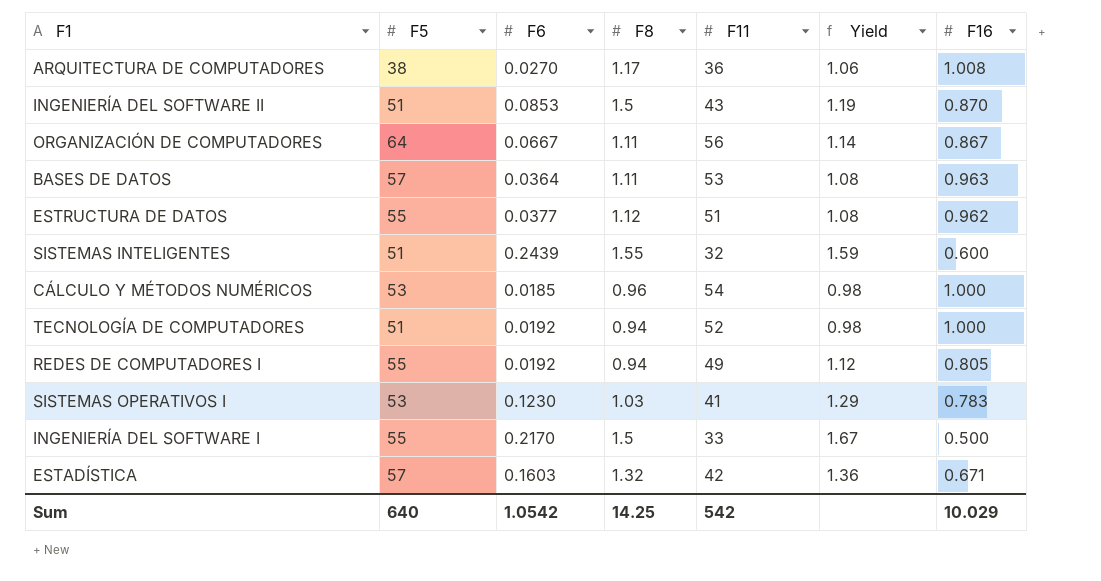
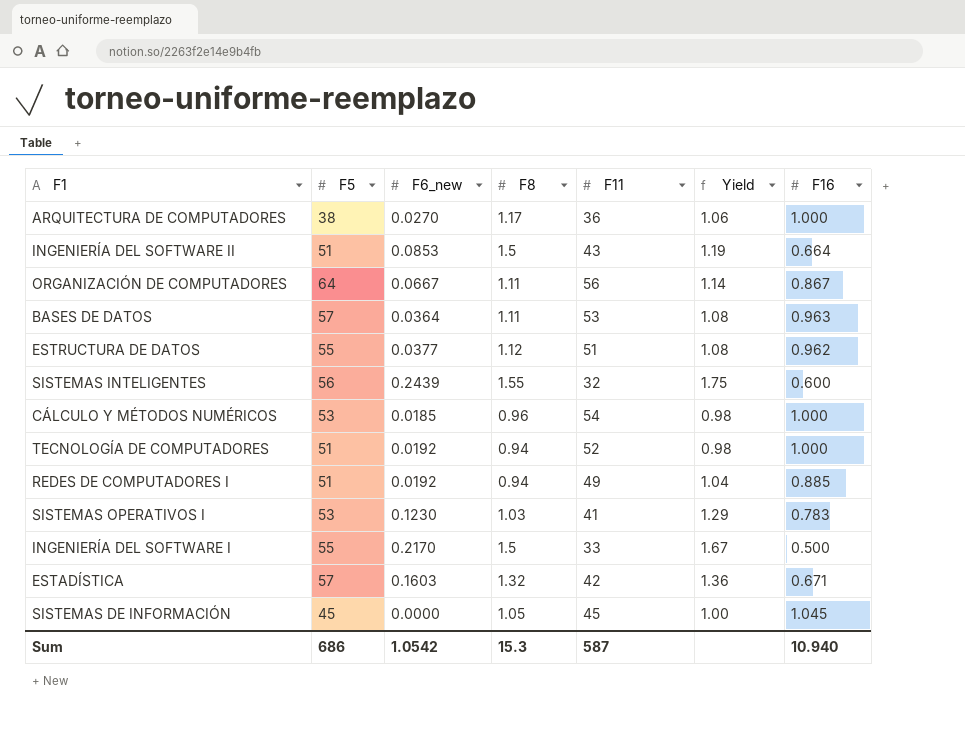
column name: F6 -> F6_new
ARQUITECTURA DE COMPUTADORES | F16: 1.008 -> 1.000
INGENIERÍA DEL SOFTWARE II | F16: 0.870 -> 0.664
SISTEMAS INTELIGENTES | F5: 51 -> 56
SISTEMAS INTELIGENTES | Yield: 1.59 -> 1.75
REDES DE COMPUTADORES I | F5: 55 -> 51
REDES DE COMPUTADORES I | Yield: 1.12 -> 1.04
REDES DE COMPUTADORES I | F16: 0.805 -> 0.885
row SISTEMAS DE INFORMACIÓN: none -> 45 | 0.0000 | 1.05 | 45 | 1.00 | 1.045
Sum | F5: 640 -> 686
Sum | F8: 14.25 -> 15.3
Sum | F11: 542 -> 587
Sum | F16: 10.029 -> 10.940

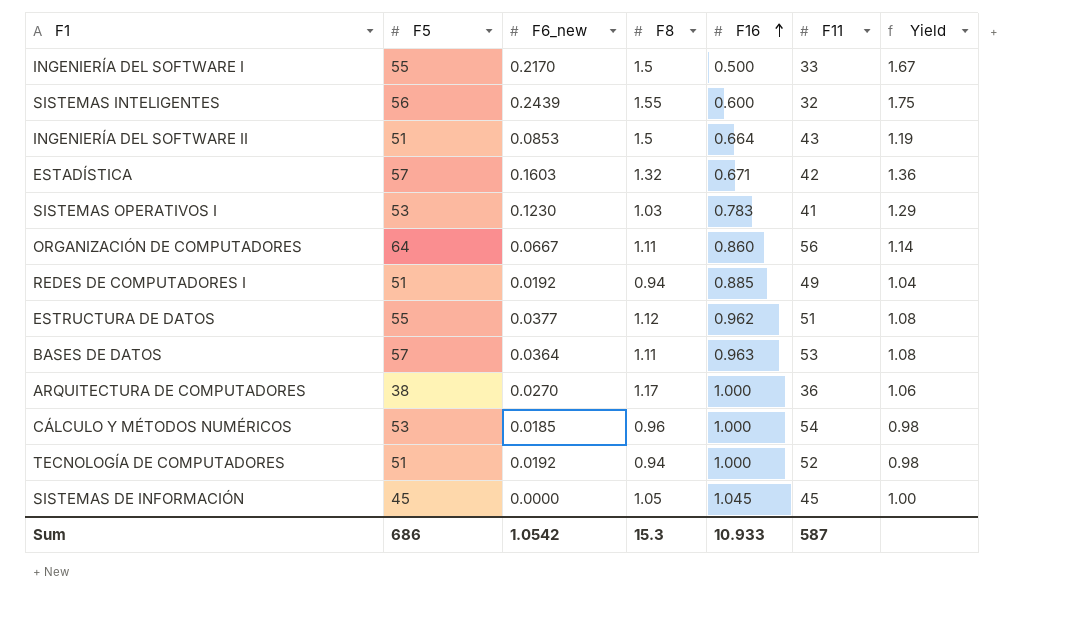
row order: none -> F16 ascending
column F16 | position: 7 -> 5
ORGANIZACIÓN DE COMPUTADORES | F16: 0.867 -> 0.860
Sum | F16: 10.940 -> 10.933

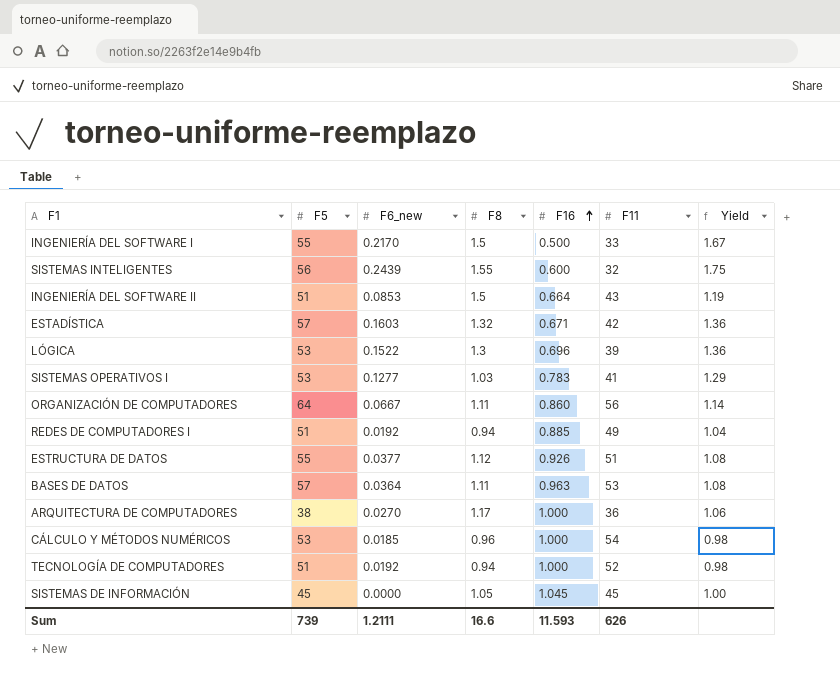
row LÓGICA: none -> 53 | 0.1522 | 1.3 | 0.696 | 39 | 1.36
SISTEMAS OPERATIVOS I | F6_new: 0.1230 -> 0.1277
ESTRUCTURA DE DATOS | F16: 0.962 -> 0.926
Sum | F5: 686 -> 739
Sum | F6_new: 1.0542 -> 1.2111
Sum | F8: 15.3 -> 16.6
Sum | F16: 10.933 -> 11.593
Sum | F11: 587 -> 626

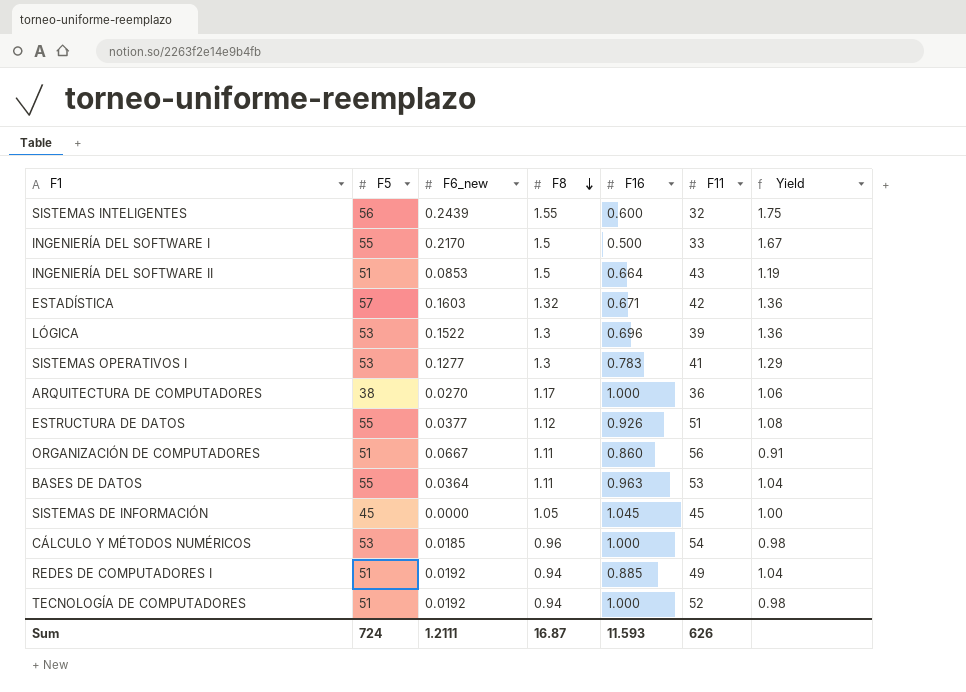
row order: F16 ascending -> F8 descending
SISTEMAS OPERATIVOS I | F8: 1.03 -> 1.3
ORGANIZACIÓN DE COMPUTADORES | F5: 64 -> 51
ORGANIZACIÓN DE COMPUTADORES | Yield: 1.14 -> 0.91
BASES DE DATOS | F5: 57 -> 55
BASES DE DATOS | Yield: 1.08 -> 1.04
Sum | F5: 739 -> 724
Sum | F8: 16.6 -> 16.87

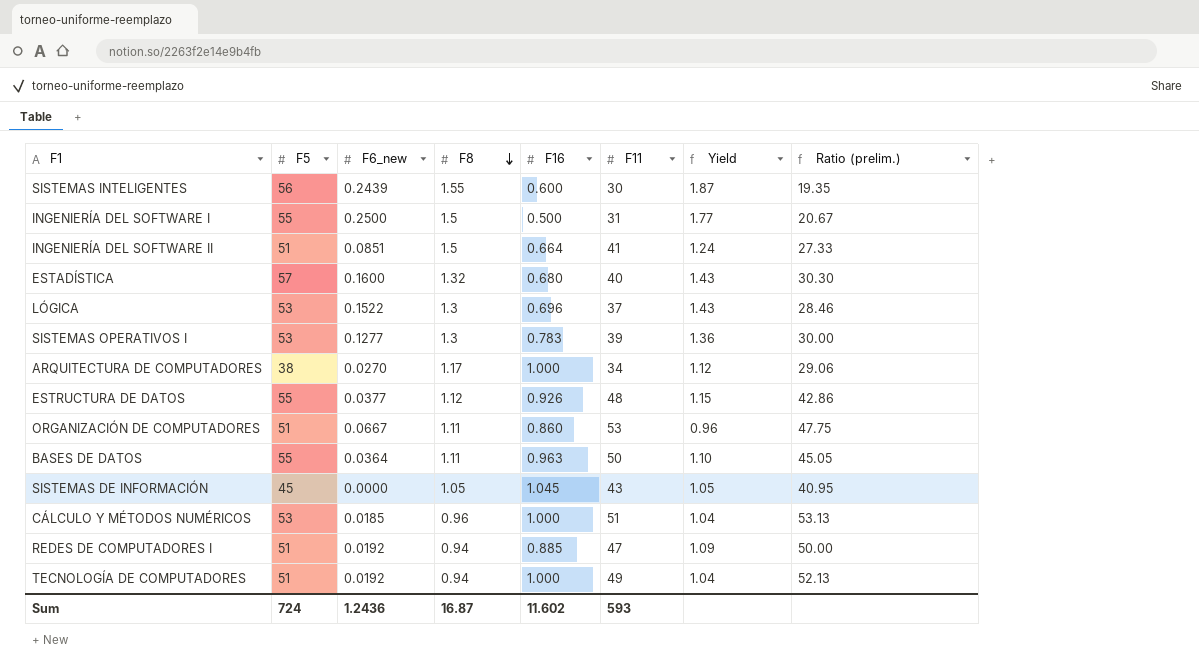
column Ratio (prelim.) | formula: none -> [F11] / [F8]
SISTEMAS INTELIGENTES | F11: 32 -> 30
SISTEMAS INTELIGENTES | Yield: 1.75 -> 1.87
INGENIERÍA DEL SOFTWARE I | F6_new: 0.2170 -> 0.2500
INGENIERÍA DEL SOFTWARE I | F11: 33 -> 31
INGENIERÍA DEL SOFTWARE I | Yield: 1.67 -> 1.77
INGENIERÍA DEL SOFTWARE II | F6_new: 0.0853 -> 0.0851
INGENIERÍA DEL SOFTWARE II | F11: 43 -> 41
INGENIERÍA DEL SOFTWARE II | Yield: 1.19 -> 1.24
ESTADÍSTICA | F6_new: 0.1603 -> 0.1600
ESTADÍSTICA | F16: 0.671 -> 0.680
ESTADÍSTICA | F11: 42 -> 40
ESTADÍSTICA | Yield: 1.36 -> 1.43
LÓGICA | F11: 39 -> 37
LÓGICA | Yield: 1.36 -> 1.43
SISTEMAS OPERATIVOS I | F11: 41 -> 39
SISTEMAS OPERATIVOS I | Yield: 1.29 -> 1.36
ARQUITECTURA DE COMPUTADORES | F11: 36 -> 34
ARQUITECTURA DE COMPUTADORES | Yield: 1.06 -> 1.12
ESTRUCTURA DE DATOS | F11: 51 -> 48
ESTRUCTURA DE DATOS | Yield: 1.08 -> 1.15
ORGANIZACIÓN DE COMPUTADORES | F11: 56 -> 53
ORGANIZACIÓN DE COMPUTADORES | Yield: 0.91 -> 0.96
BASES DE DATOS | F11: 53 -> 50
BASES DE DATOS | Yield: 1.04 -> 1.10
SISTEMAS DE INFORMACIÓN | F11: 45 -> 43
SISTEMAS DE INFORMACIÓN | Yield: 1.00 -> 1.05
CÁLCULO Y MÉTODOS NUMÉRICOS | F11: 54 -> 51
CÁLCULO Y MÉTODOS NUMÉRICOS | Yield: 0.98 -> 1.04
REDES DE COMPUTADORES I | F11: 49 -> 47
REDES DE COMPUTADORES I | Yield: 1.04 -> 1.09
TECNOLOGÍA DE COMPUTADORES | F11: 52 -> 49
TECNOLOGÍA DE COMPUTADORES | Yield: 0.98 -> 1.04
Sum | F6_new: 1.2111 -> 1.2436
Sum | F16: 11.593 -> 11.602
Sum | F11: 626 -> 593

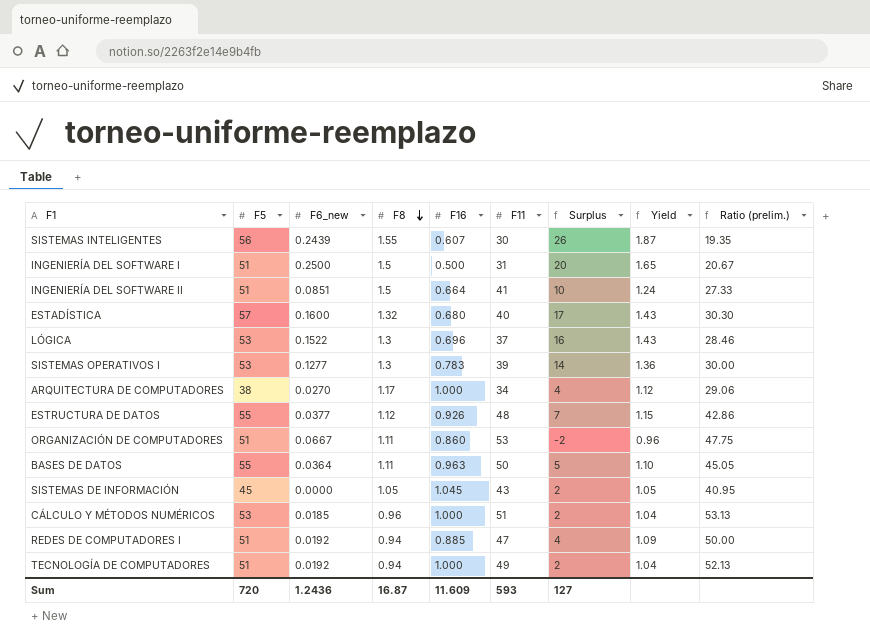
column Surplus | formula: none -> [F5] - [F11]
SISTEMAS INTELIGENTES | F16: 0.600 -> 0.607
INGENIERÍA DEL SOFTWARE I | F5: 55 -> 51
INGENIERÍA DEL SOFTWARE I | Yield: 1.77 -> 1.65
Sum | F5: 724 -> 720
Sum | F16: 11.602 -> 11.609

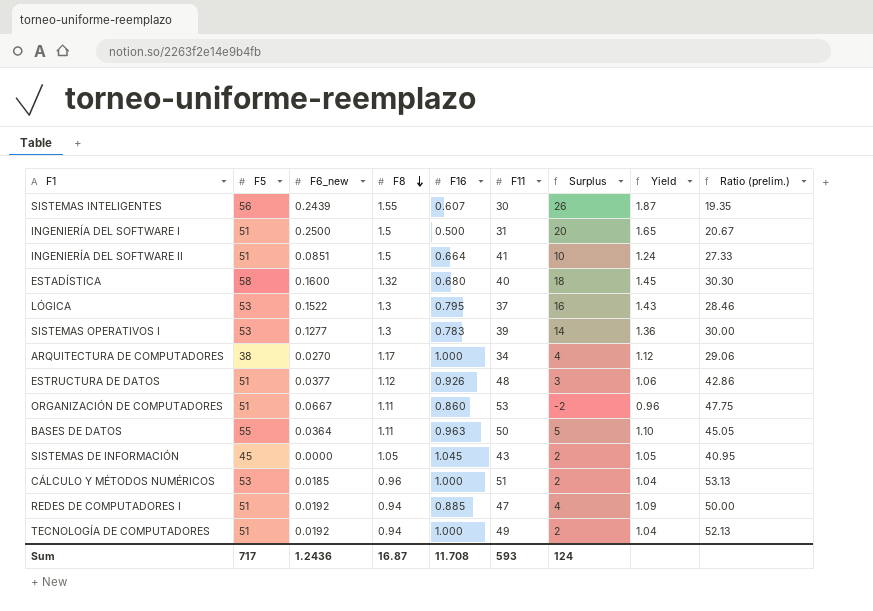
ESTADÍSTICA | F5: 57 -> 58
ESTADÍSTICA | Surplus: 17 -> 18
ESTADÍSTICA | Yield: 1.43 -> 1.45
LÓGICA | F16: 0.696 -> 0.795
ESTRUCTURA DE DATOS | F5: 55 -> 51
ESTRUCTURA DE DATOS | Surplus: 7 -> 3
ESTRUCTURA DE DATOS | Yield: 1.15 -> 1.06
Sum | F5: 720 -> 717
Sum | F16: 11.609 -> 11.708
Sum | Surplus: 127 -> 124

